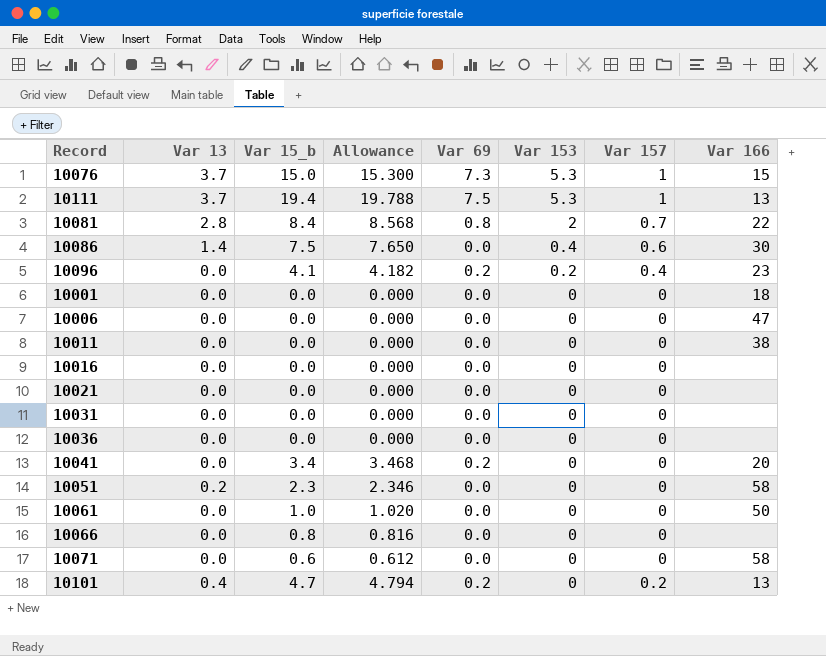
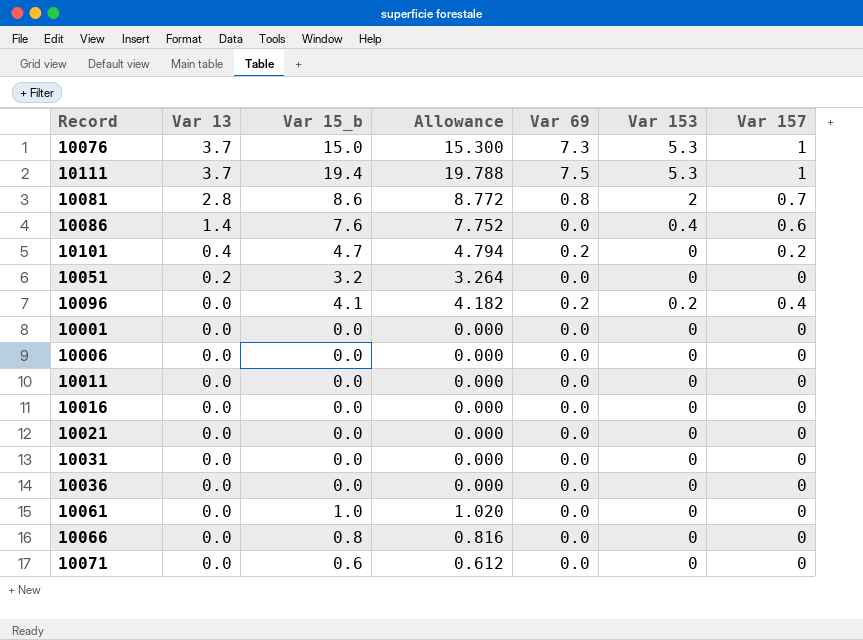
row order: Var 153 descending -> Var 13 descending
column Var 166 | position: 8 -> none
row 10041: 0.0 | 3.4 | 3.468 | 0.2 | 0 | 0 | 20 -> none
10081 | Var 15_b: 8.4 -> 8.6
10081 | Allowance: 8.568 -> 8.772
10086 | Var 15_b: 7.5 -> 7.6
10086 | Allowance: 7.650 -> 7.752
10051 | Var 15_b: 2.3 -> 3.2
10051 | Allowance: 2.346 -> 3.264

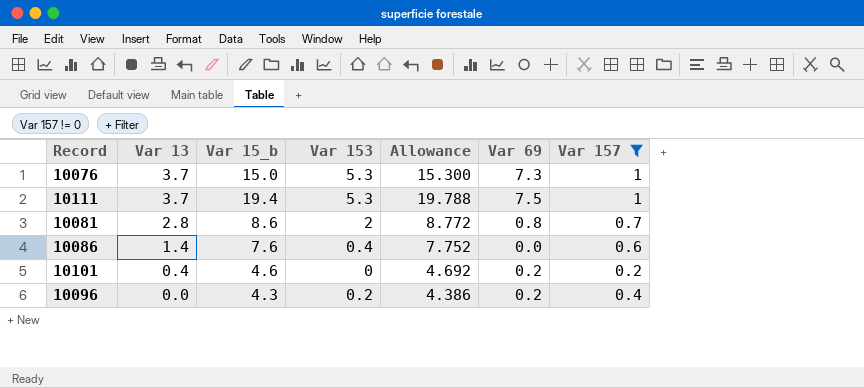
filter: none -> Var 157 != 0
column Var 153 | position: 6 -> 4
10101 | Var 15_b: 4.7 -> 4.6
10101 | Allowance: 4.794 -> 4.692
10096 | Var 15_b: 4.1 -> 4.3
10096 | Allowance: 4.182 -> 4.386

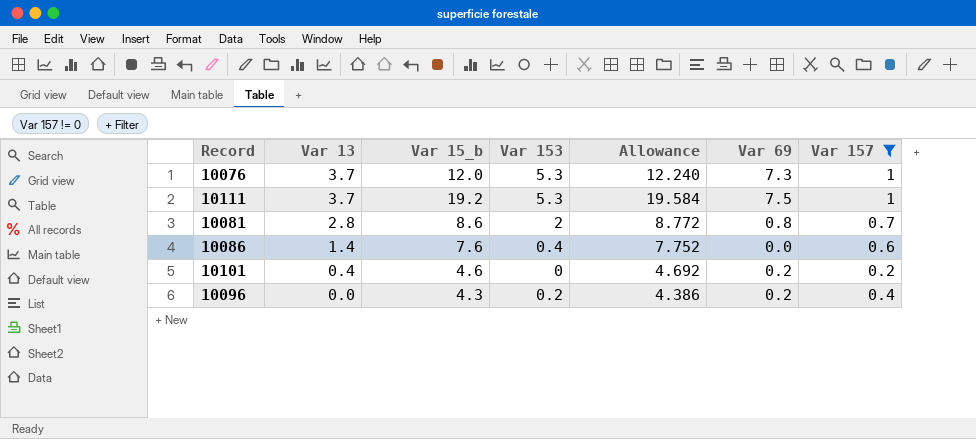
10076 | Var 15_b: 15.0 -> 12.0
10076 | Allowance: 15.300 -> 12.240
10111 | Var 15_b: 19.4 -> 19.2
10111 | Allowance: 19.788 -> 19.584

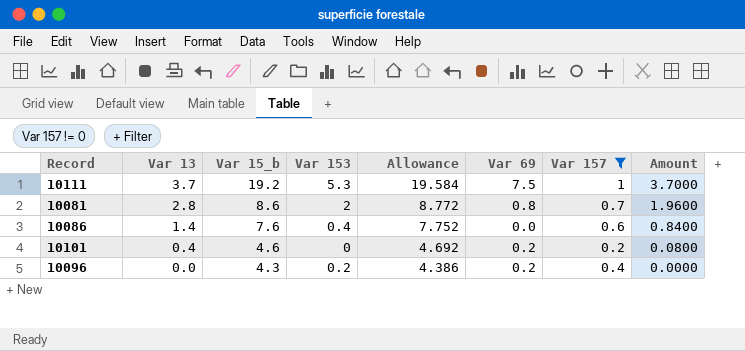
column Amount | formula: none -> [Var 13] * [Var 157]
row 10076: 3.7 | 12.0 | 5.3 | 12.240 | 7.3 | 1 -> none

